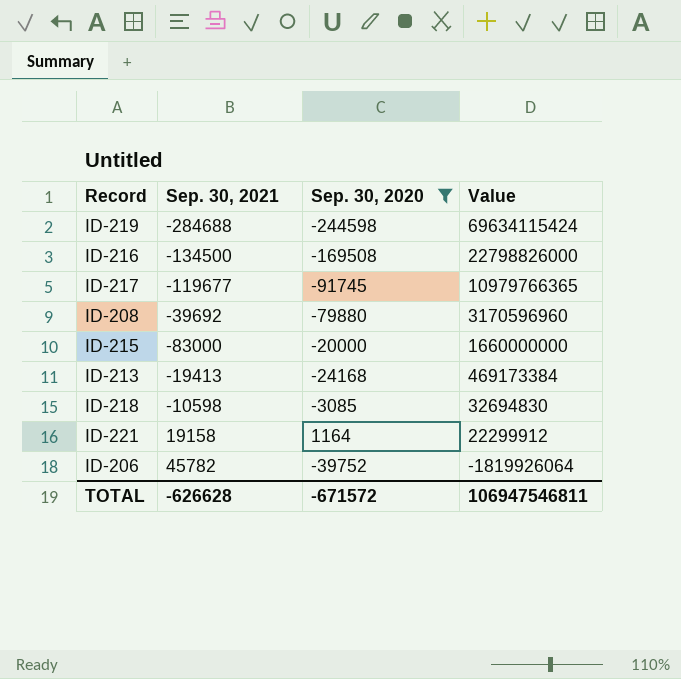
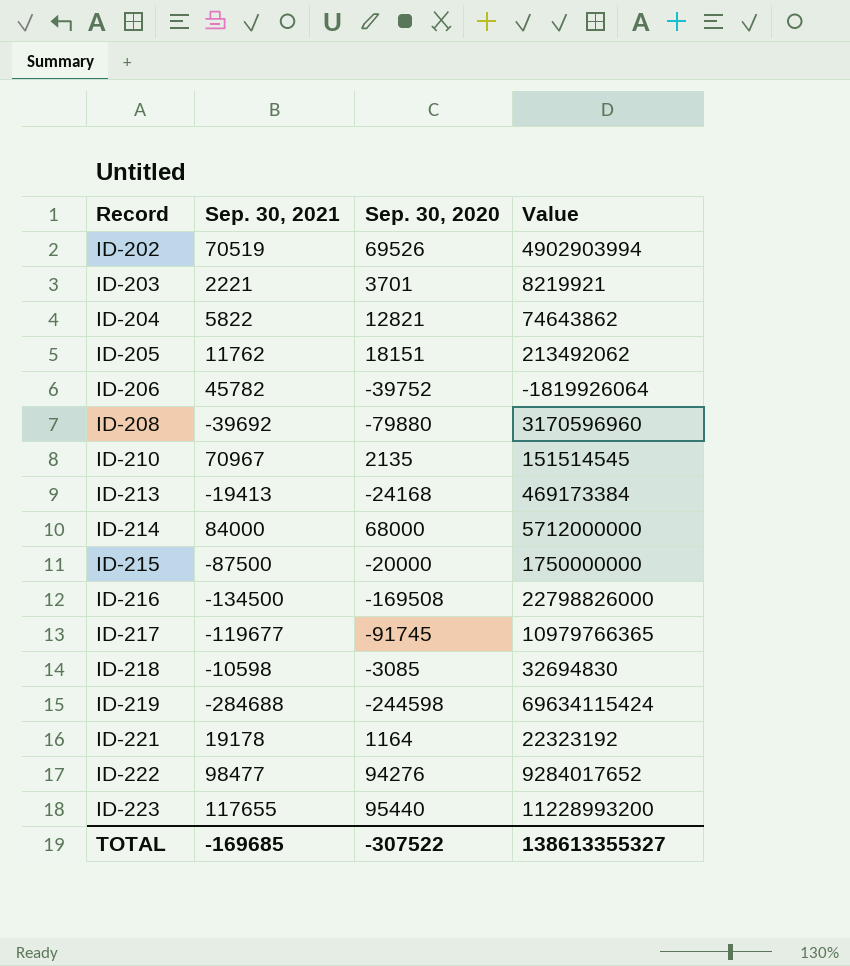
filter: Sep. 30, 2020 <= 1164 -> none
row order: Value descending -> Record ascending
ID-215 | Sep. 30, 2021: -83000 -> -87500
ID-215 | Value: 1660000000 -> 1750000000
ID-221 | Sep. 30, 2021: 19158 -> 19178
ID-221 | Value: 22299912 -> 22323192
TOTAL | Sep. 30, 2021: -626628 -> -169685
TOTAL | Sep. 30, 2020: -671572 -> -307522
TOTAL | Value: 106947546811 -> 138613355327

